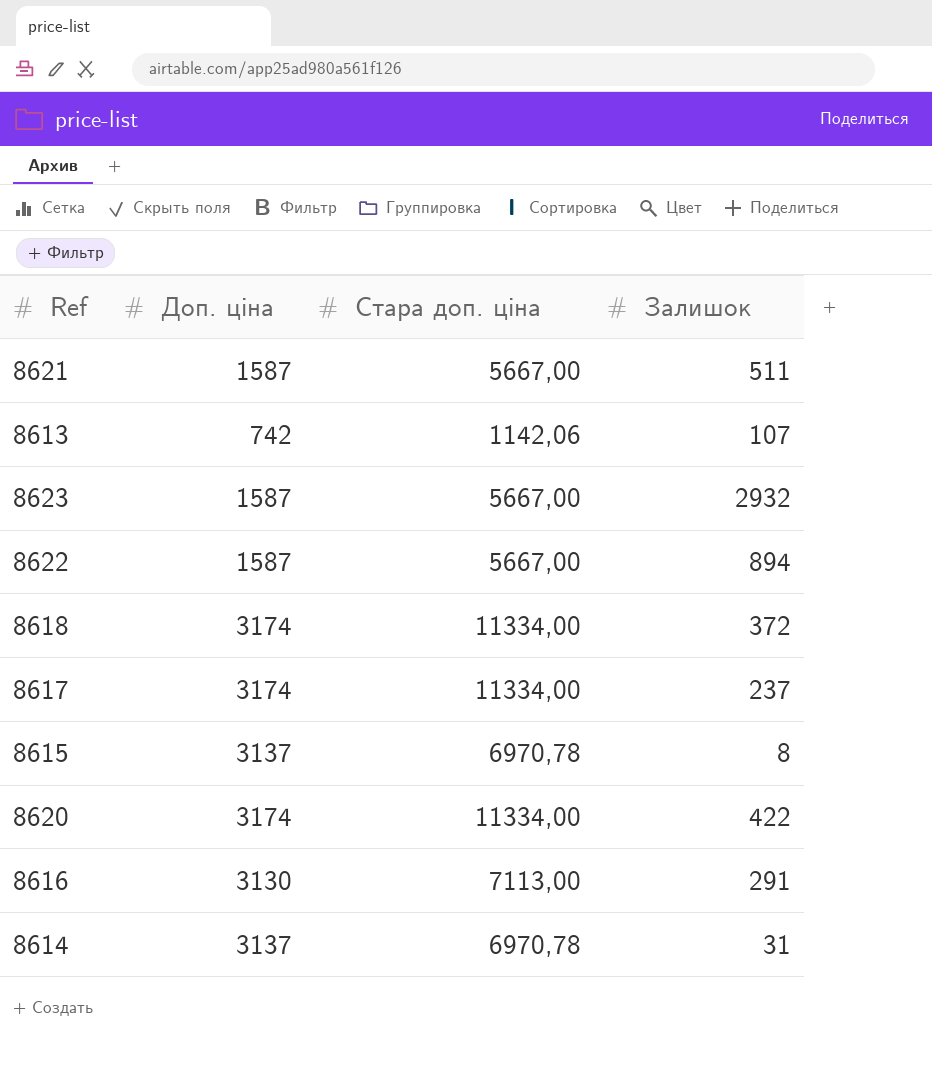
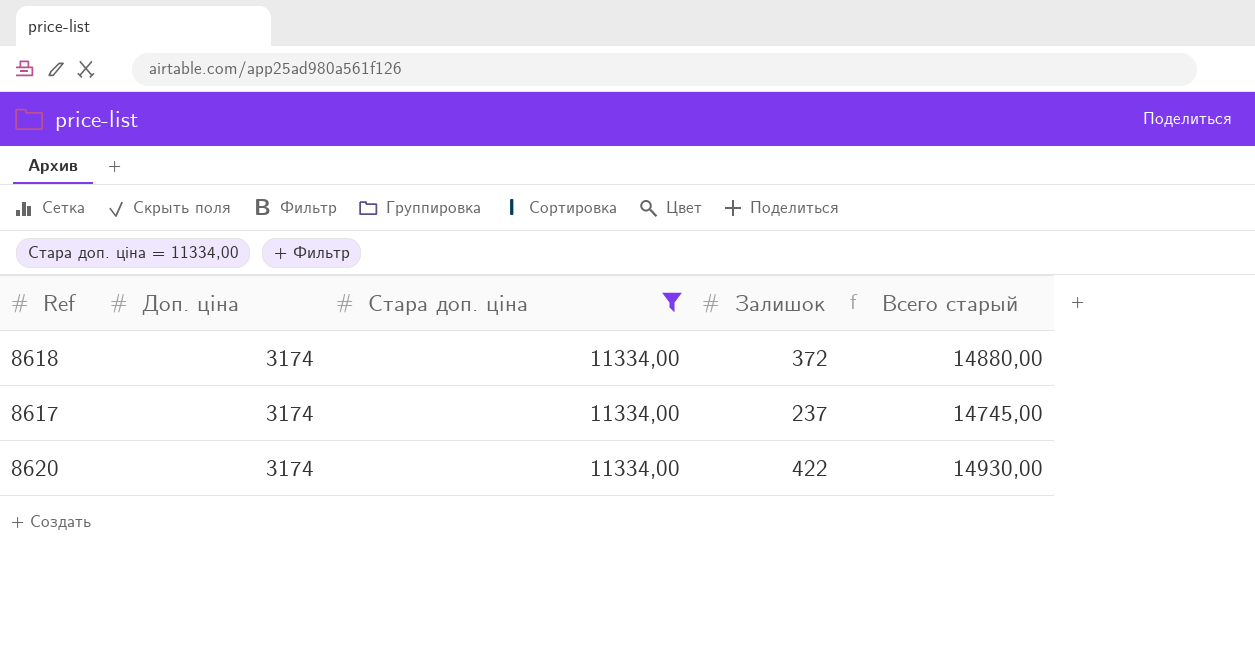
filter: none -> Стара доп. ціна = 11334,00
column Всего старый | formula: none -> [Доп. ціна] + [Стара доп. ціна] + [Залишок]

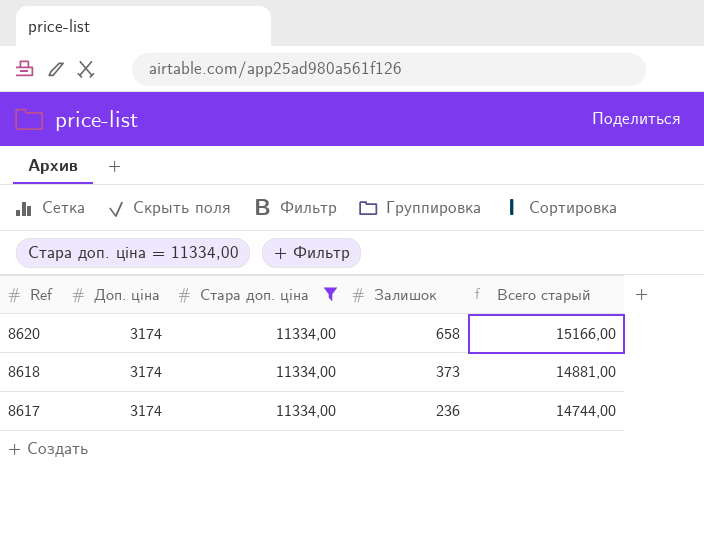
row order: none -> Ref descending
8620 | Залишок: 422 -> 658
8620 | Всего старый: 14930,00 -> 15166,00
8618 | Залишок: 372 -> 373
8618 | Всего старый: 14880,00 -> 14881,00
8617 | Залишок: 237 -> 236
8617 | Всего старый: 14745,00 -> 14744,00

